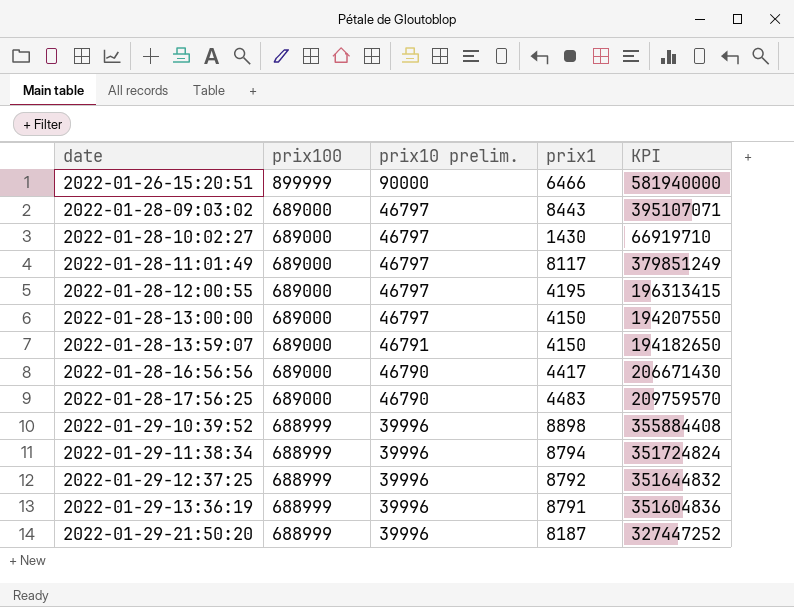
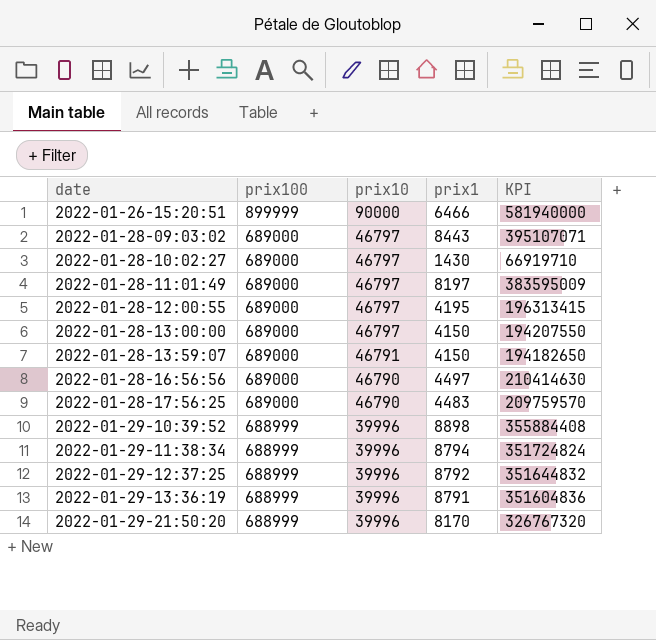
column name: prix10 prelim. -> prix10
2022-01-28-11:01:49 | prix1: 8117 -> 8197
2022-01-28-11:01:49 | KPI: 379851249 -> 383595009
2022-01-28-16:56:56 | prix1: 4417 -> 4497
2022-01-28-16:56:56 | KPI: 206671430 -> 210414630
2022-01-29-21:50:20 | prix1: 8187 -> 8170
2022-01-29-21:50:20 | KPI: 327447252 -> 326767320

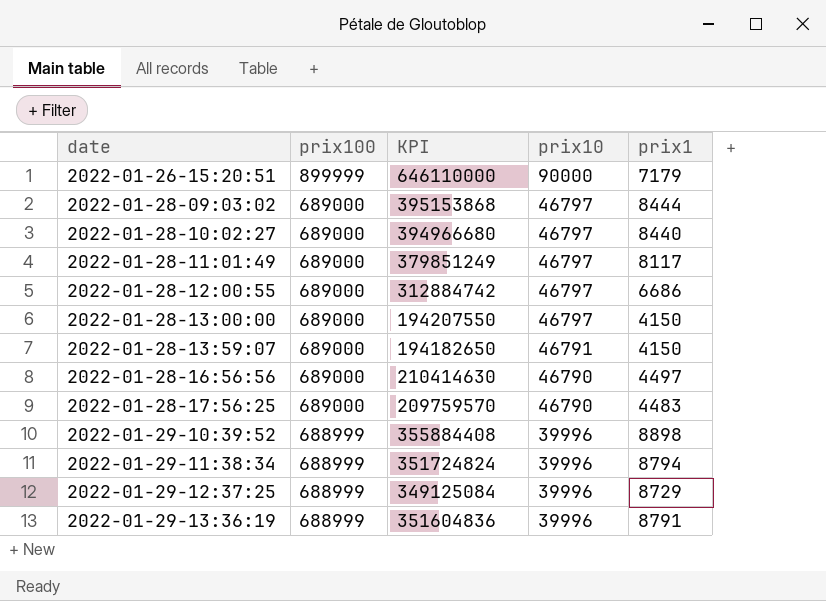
column KPI | position: 5 -> 3
row 2022-01-29-21:50:20: 688999 | 39996 | 8170 | 326767320 -> none
2022-01-26-15:20:51 | KPI: 581940000 -> 646110000
2022-01-26-15:20:51 | prix1: 6466 -> 7179
2022-01-28-09:03:02 | KPI: 395107071 -> 395153868
2022-01-28-09:03:02 | prix1: 8443 -> 8444
2022-01-28-10:02:27 | KPI: 66919710 -> 394966680
2022-01-28-10:02:27 | prix1: 1430 -> 8440
2022-01-28-11:01:49 | KPI: 383595009 -> 379851249
2022-01-28-11:01:49 | prix1: 8197 -> 8117
2022-01-28-12:00:55 | KPI: 196313415 -> 312884742
2022-01-28-12:00:55 | prix1: 4195 -> 6686
2022-01-29-12:37:25 | KPI: 351644832 -> 349125084
2022-01-29-12:37:25 | prix1: 8792 -> 8729

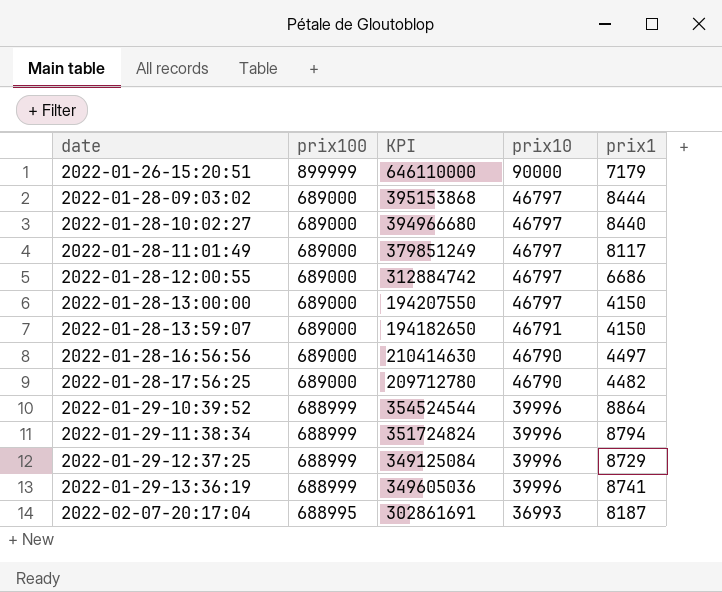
2022-01-28-17:56:25 | KPI: 209759570 -> 209712780
2022-01-28-17:56:25 | prix1: 4483 -> 4482
2022-01-29-10:39:52 | KPI: 355884408 -> 354524544
2022-01-29-10:39:52 | prix1: 8898 -> 8864
2022-01-29-13:36:19 | KPI: 351604836 -> 349605036
2022-01-29-13:36:19 | prix1: 8791 -> 8741
row 2022-02-07-20:17:04: none -> 688995 | 302861691 | 36993 | 8187

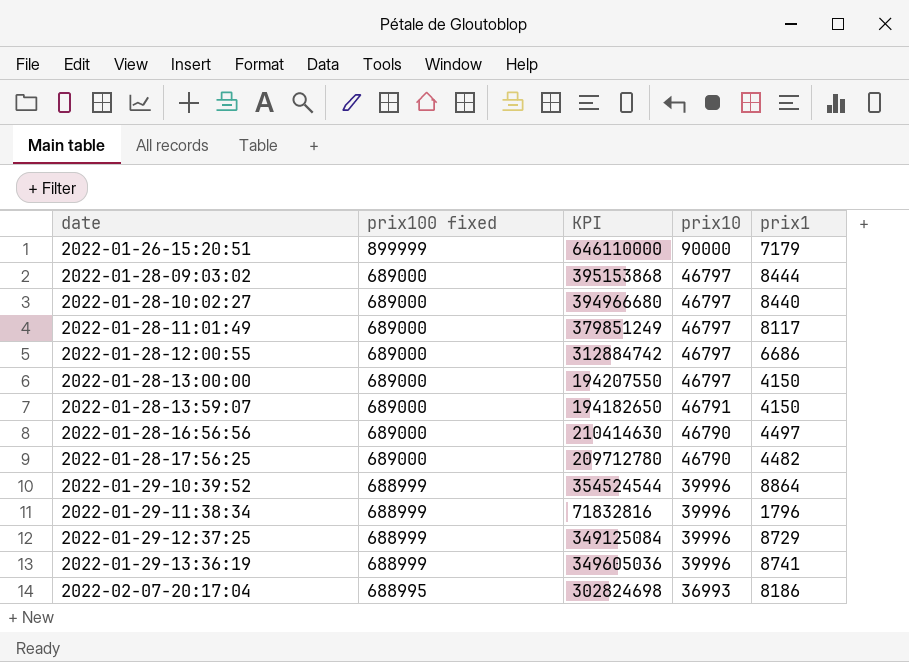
column name: prix100 -> prix100 fixed
2022-01-29-11:38:34 | KPI: 351724824 -> 71832816
2022-01-29-11:38:34 | prix1: 8794 -> 1796
2022-02-07-20:17:04 | KPI: 302861691 -> 302824698
2022-02-07-20:17:04 | prix1: 8187 -> 8186

